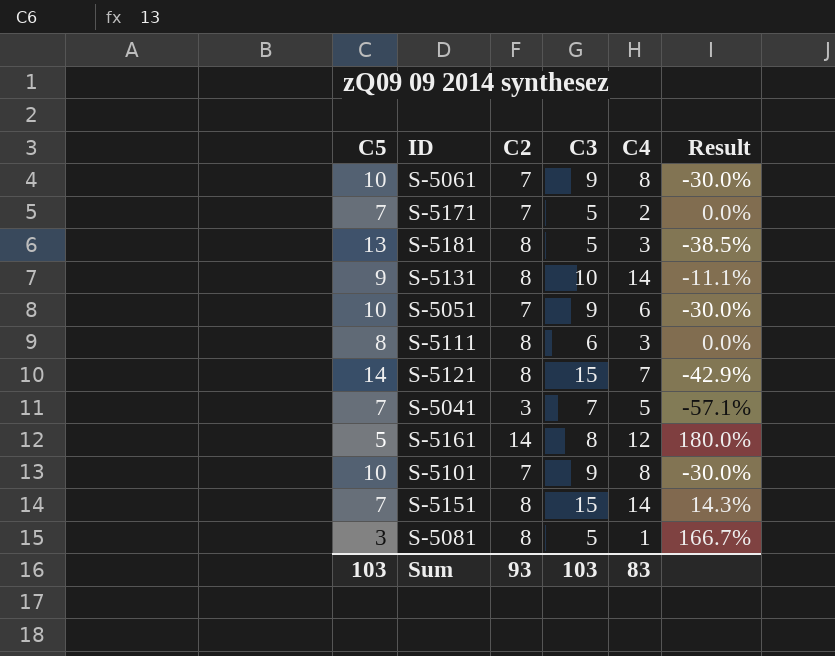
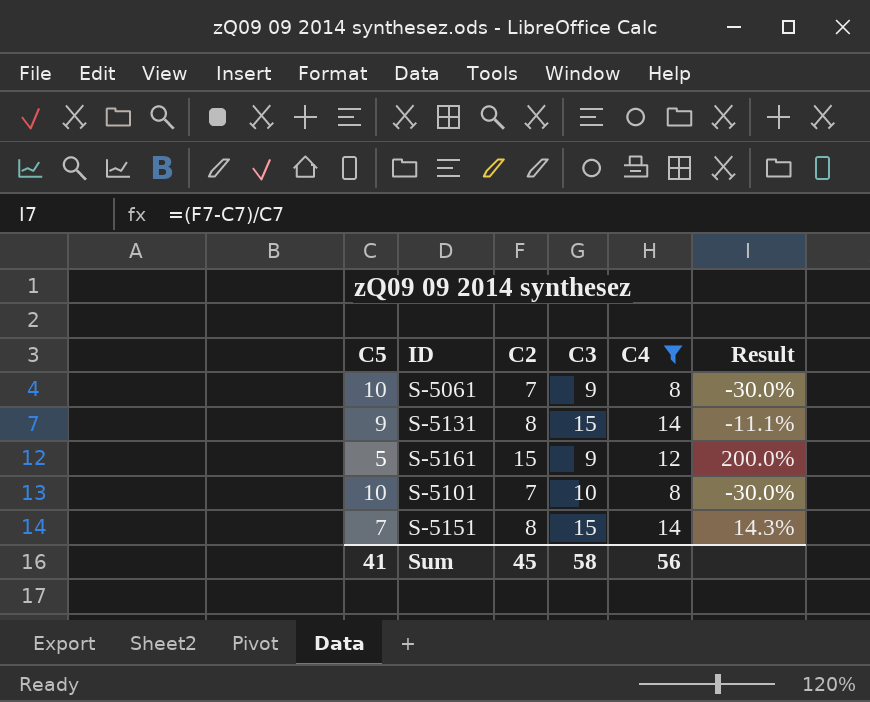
filter: none -> C4 >= 8
S-5131 | C3: 10 -> 15
S-5161 | C2: 14 -> 15
S-5161 | C3: 8 -> 9
S-5161 | Result: 180.0% -> 200.0%
S-5101 | C3: 9 -> 10
Sum | C5: 103 -> 41
Sum | C2: 93 -> 45
Sum | C3: 103 -> 58
Sum | C4: 83 -> 56

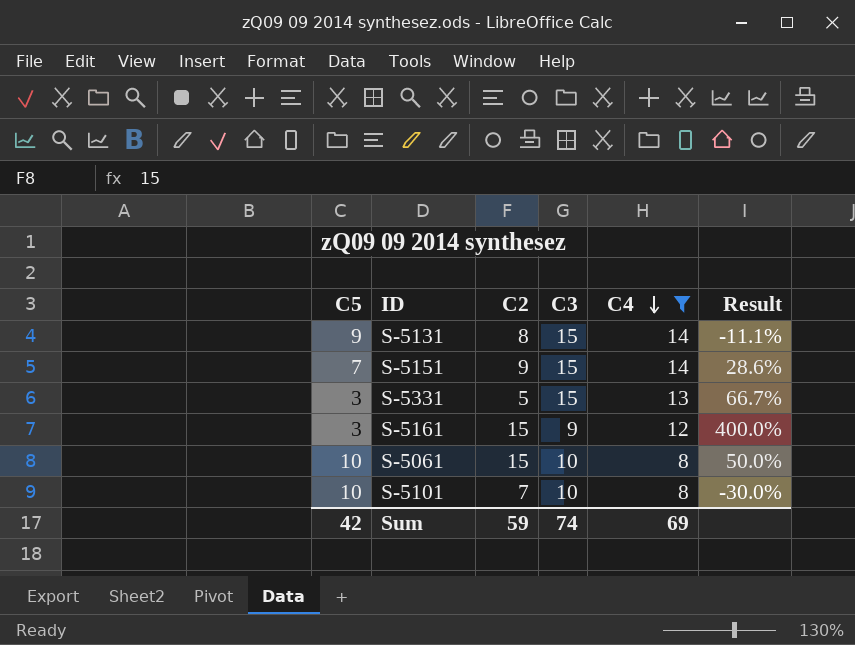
row order: none -> C4 descending
S-5151 | C2: 8 -> 9
S-5151 | Result: 14.3% -> 28.6%
row S-5331: none -> 3 | 5 | 15 | 13 | 66.7%
S-5161 | C5: 5 -> 3
S-5161 | Result: 200.0% -> 400.0%
S-5061 | C2: 7 -> 15
S-5061 | C3: 9 -> 10
S-5061 | Result: -30.0% -> 50.0%
Sum | C5: 41 -> 42
Sum | C2: 45 -> 59
Sum | C3: 58 -> 74
Sum | C4: 56 -> 69

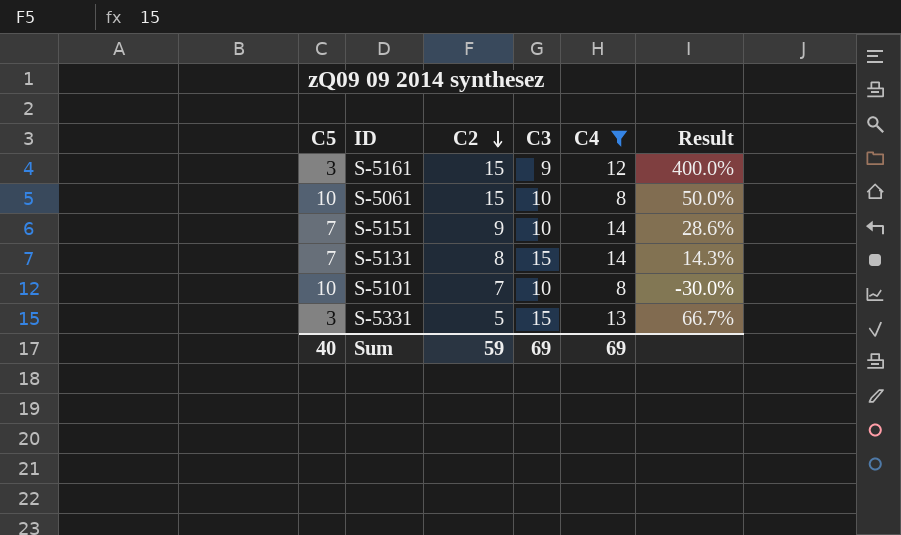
row order: C4 descending -> C2 descending
S-5151 | C3: 15 -> 10
S-5131 | C5: 9 -> 7
S-5131 | Result: -11.1% -> 14.3%
Sum | C5: 42 -> 40
Sum | C3: 74 -> 69

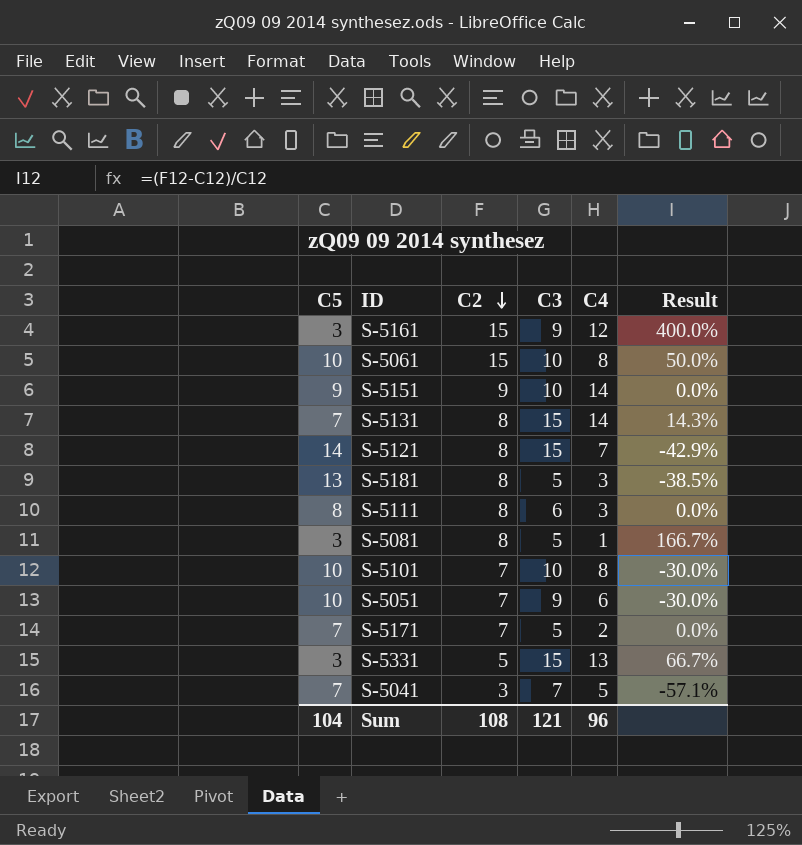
filter: C4 >= 8 -> none
S-5151 | C5: 7 -> 9
S-5151 | Result: 28.6% -> 0.0%
Sum | C5: 40 -> 104
Sum | C2: 59 -> 108
Sum | C3: 69 -> 121
Sum | C4: 69 -> 96

